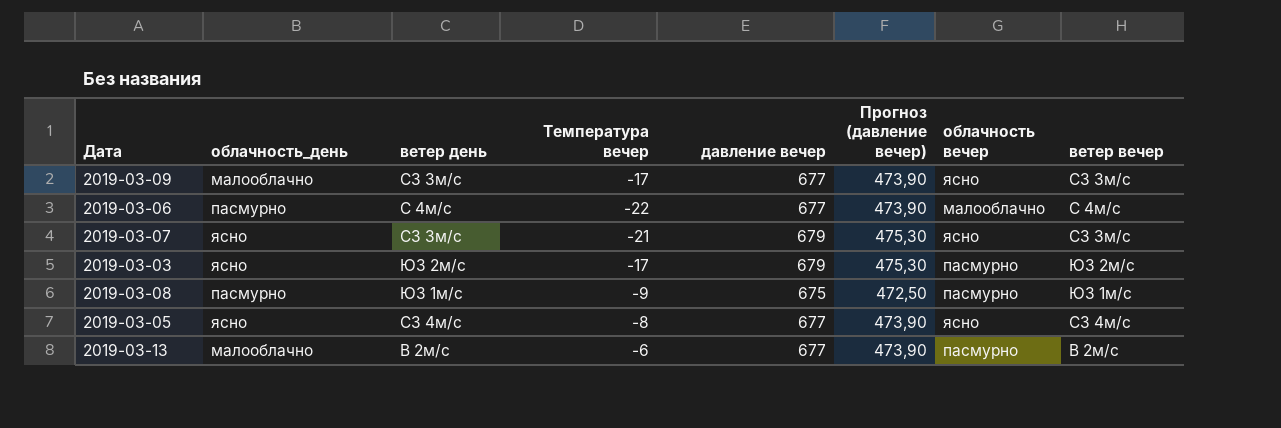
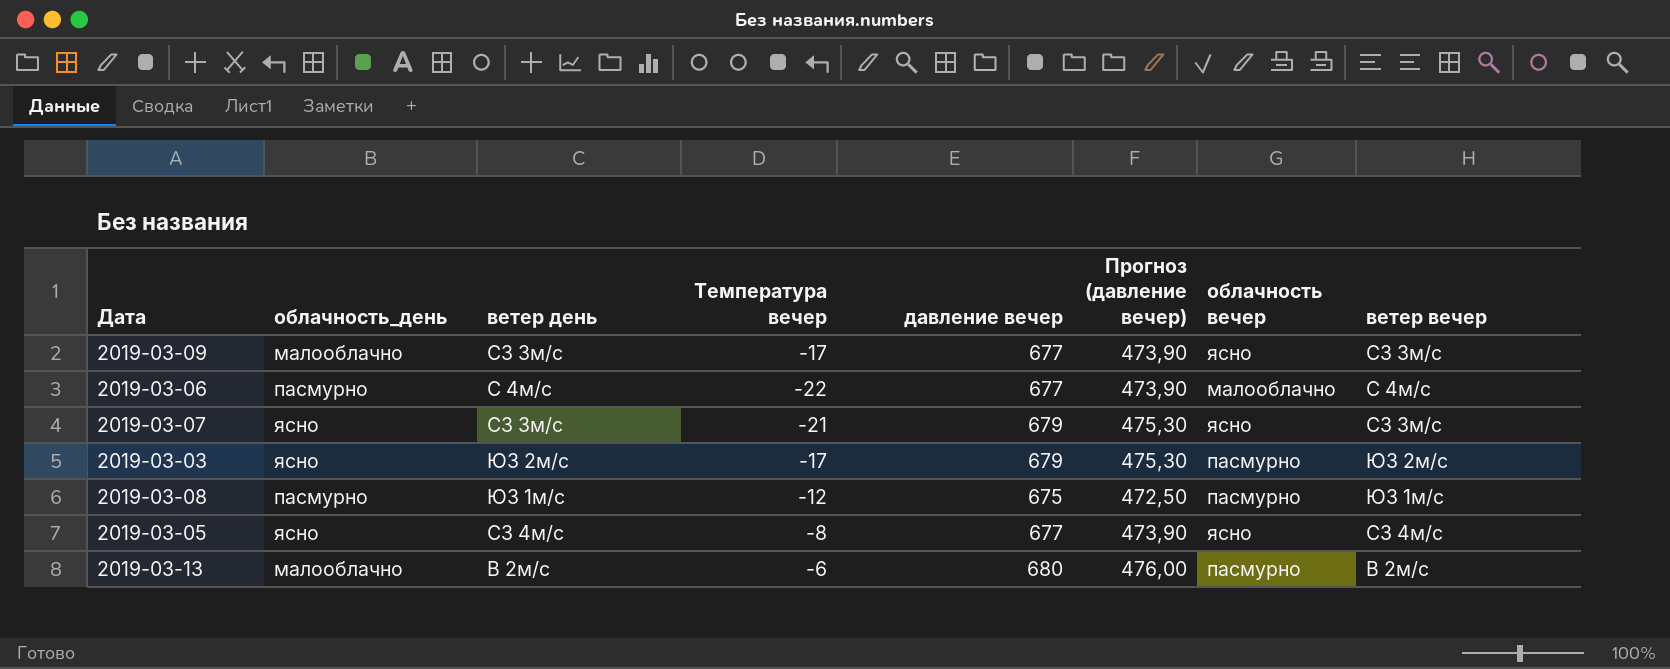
2019-03-08 | Температура вечер: -9 -> -12
2019-03-13 | давление вечер: 677 -> 680
2019-03-13 | Прогноз (давление вечер): 473,90 -> 476,00

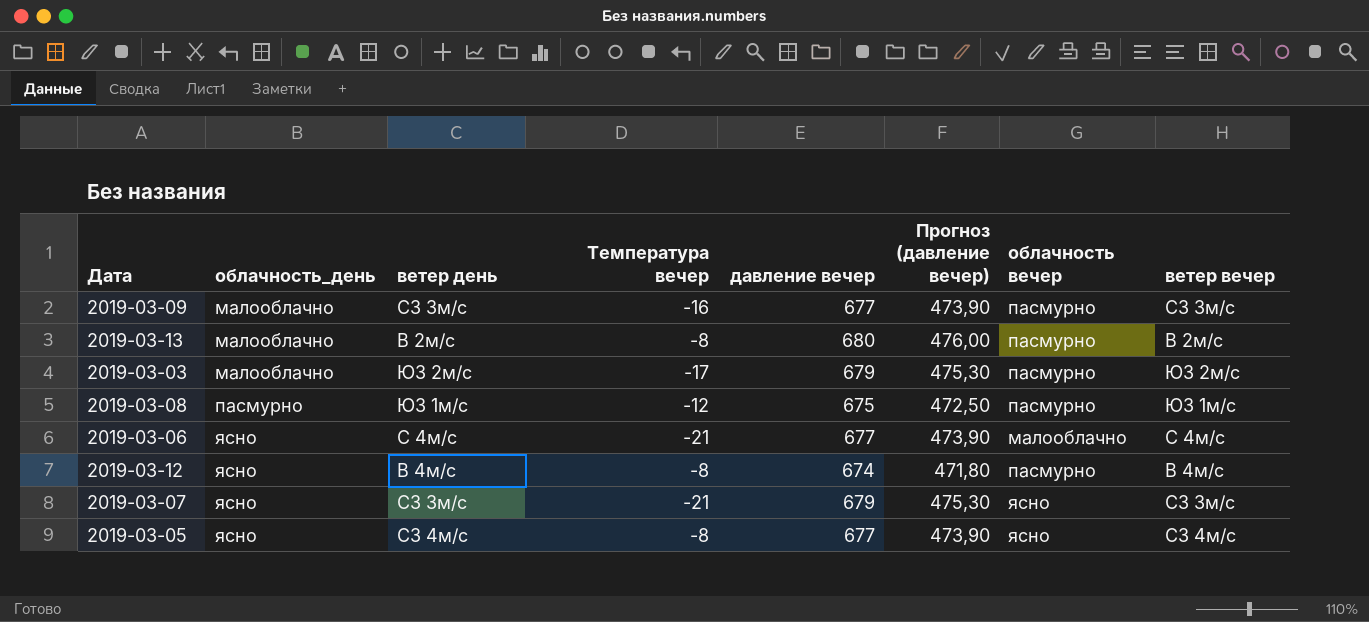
row order: none -> облачность_день ascending
2019-03-09 | Температура вечер: -17 -> -16
2019-03-09 | облачность вечер: ясно -> пасмурно
2019-03-13 | Температура вечер: -6 -> -8
2019-03-03 | облачность_день: ясно -> малооблачно
2019-03-06 | облачность_день: пасмурно -> ясно
2019-03-06 | Температура вечер: -22 -> -21
row 2019-03-12: none -> ясно | В 4м/с | -8 | 674 | 471,80 | пасмурно | В 4м/с

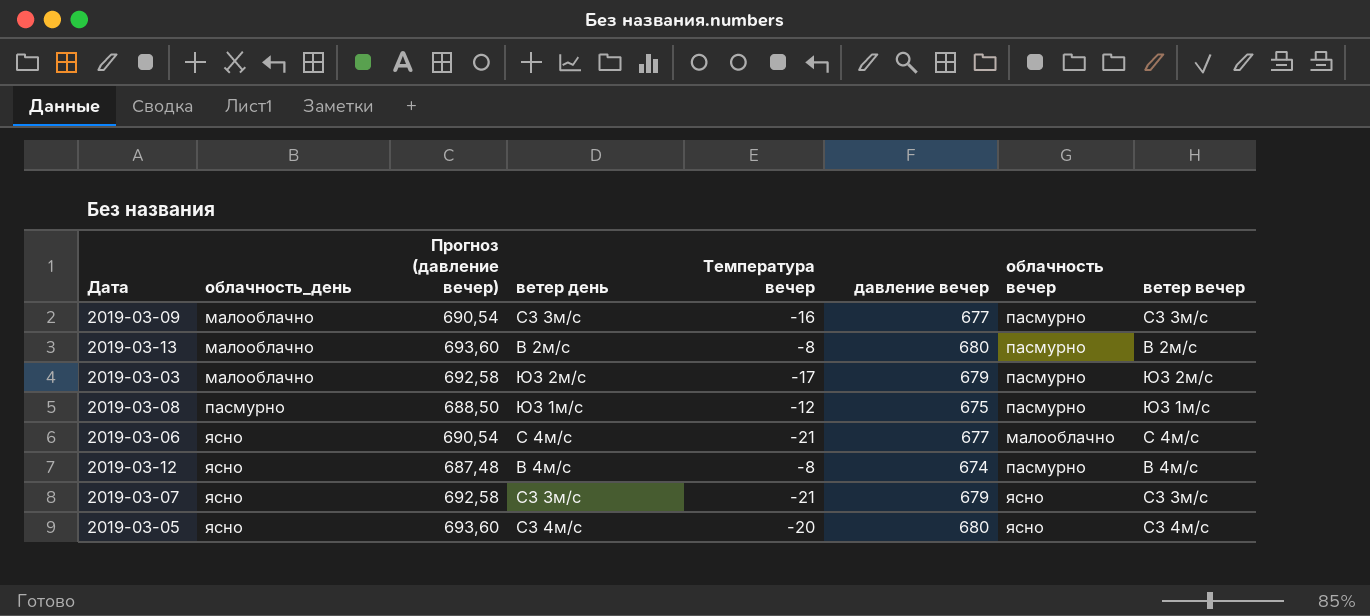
column Прогноз (давление вечер) | formula: [давление вечер] * 0,7 -> [давление вечер] * 1,02
column Прогноз (давление вечер) | position: 6 -> 3
2019-03-05 | Температура вечер: -8 -> -20
2019-03-05 | давление вечер: 677 -> 680

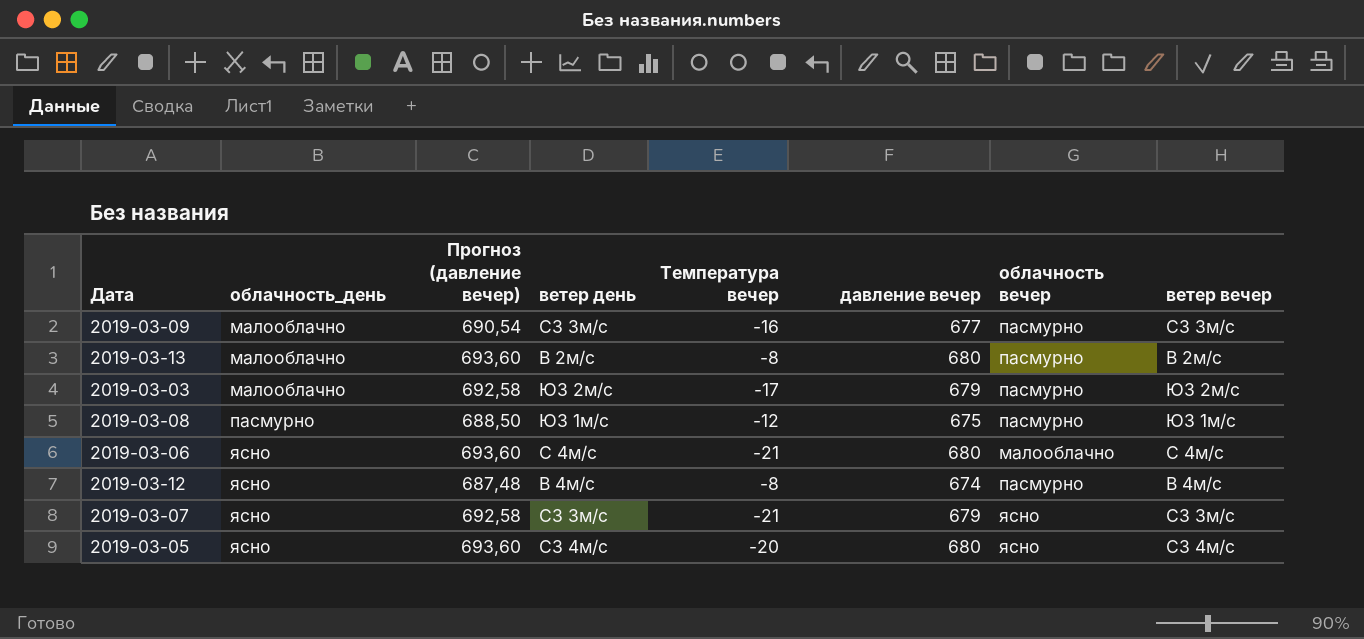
2019-03-06 | Прогноз (давление вечер): 690,54 -> 693,60
2019-03-06 | давление вечер: 677 -> 680

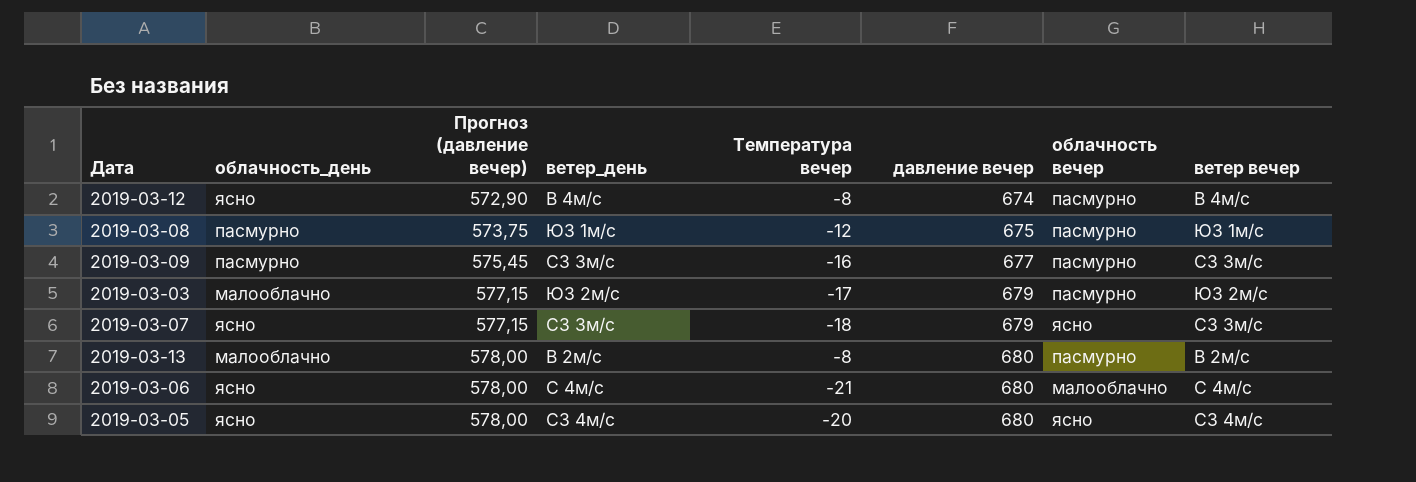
row order: облачность_день ascending -> Прогноз (давление вечер) ascending
column Прогноз (давление вечер) | formula: [давление вечер] * 1,02 -> [давление вечер] * 0,85
column name: ветер день -> ветер_день
2019-03-09 | облачность_день: малооблачно -> пасмурно
2019-03-07 | Температура вечер: -21 -> -18

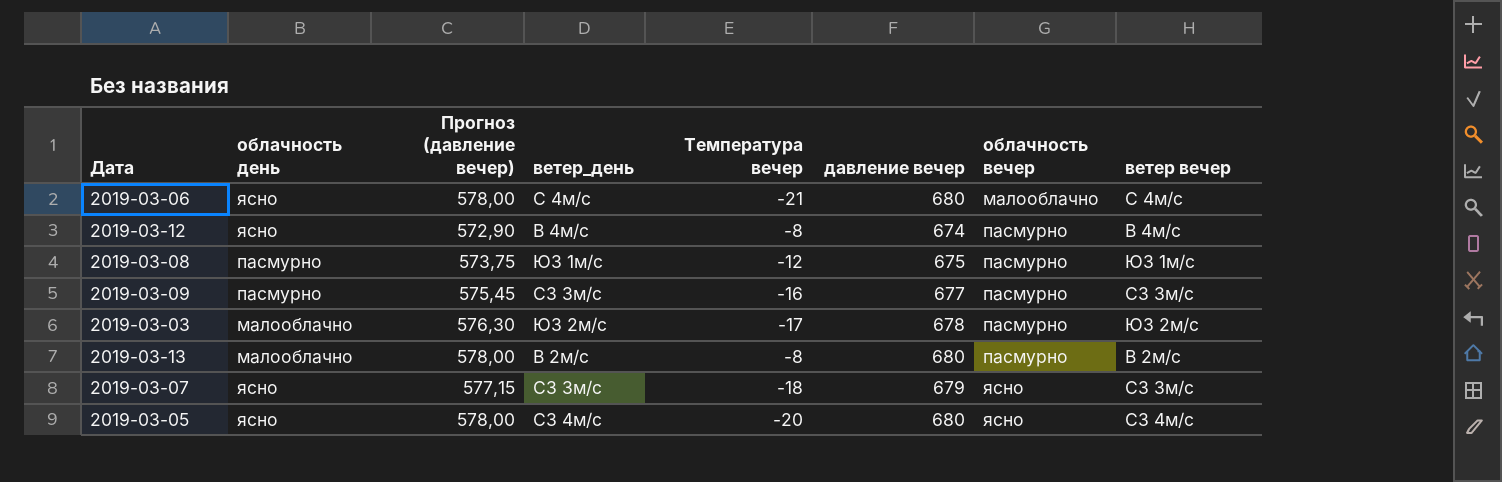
row order: Прогноз (давление вечер) ascending -> облачность вечер ascending
column name: облачность_день -> облачность день
2019-03-03 | Прогноз (давление вечер): 577,15 -> 576,30
2019-03-03 | давление вечер: 679 -> 678

